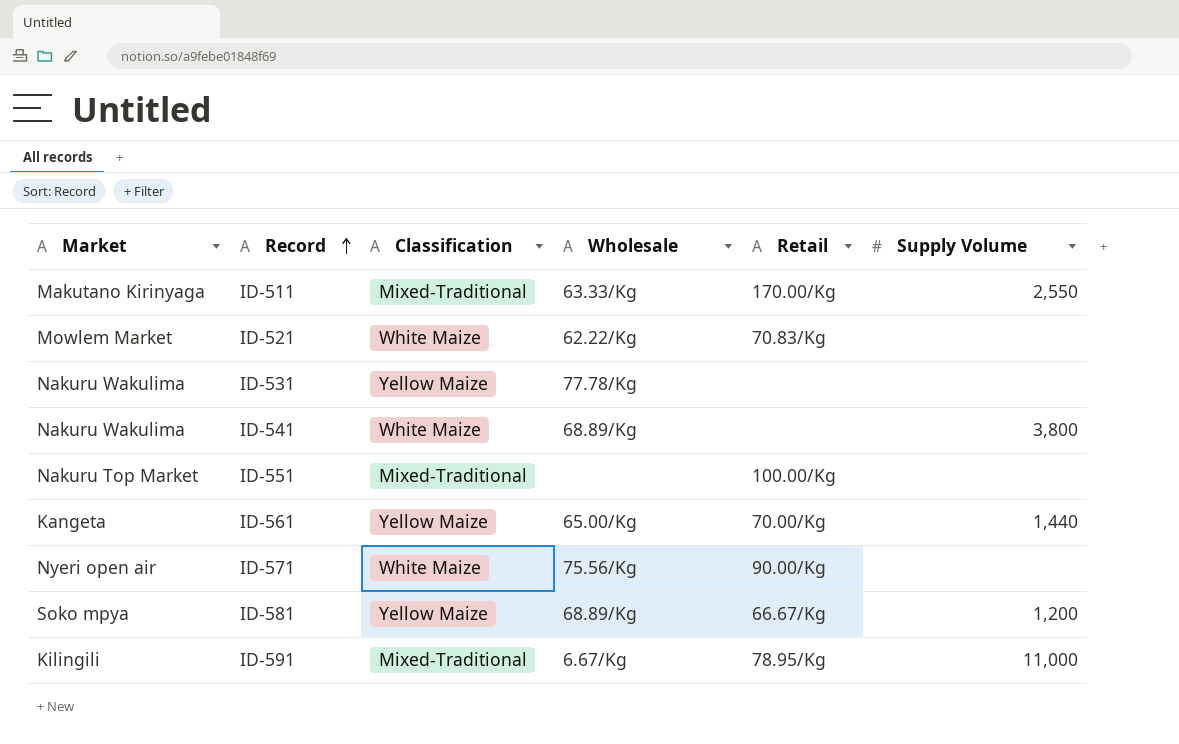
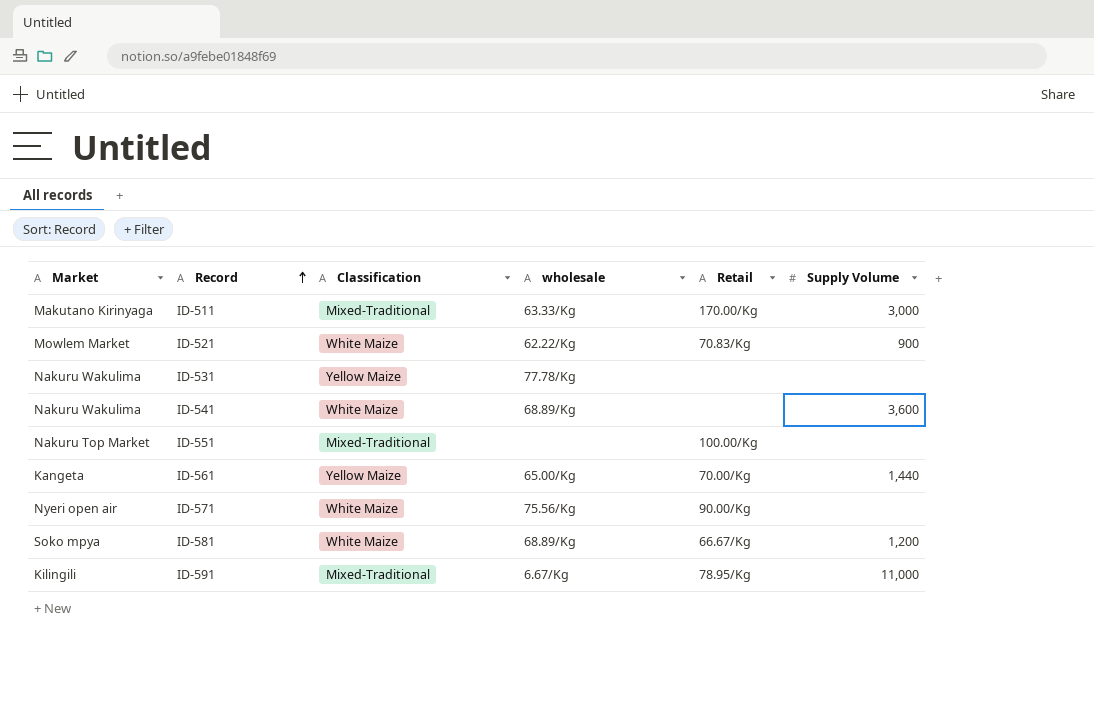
column name: Wholesale -> wholesale
ID-511 | Supply Volume: 2,550 -> 3,000
ID-521 | Supply Volume: none -> 900
ID-541 | Supply Volume: 3,800 -> 3,600
ID-581 | Classification: Yellow Maize -> White Maize

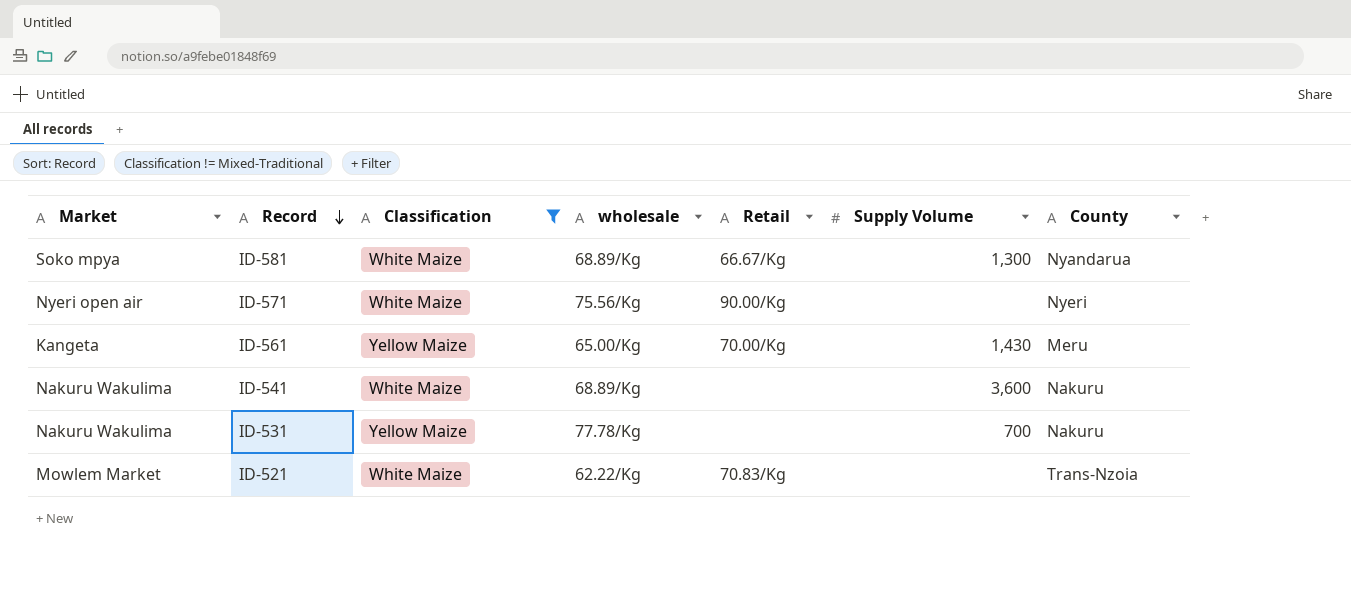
filter: none -> Classification != Mixed-Traditional
row order: Record ascending -> Record descending
column County | position: none -> 7
ID-581 | Supply Volume: 1,200 -> 1,300
ID-561 | Supply Volume: 1,440 -> 1,430
ID-531 | Supply Volume: none -> 700
ID-521 | Supply Volume: 900 -> none

